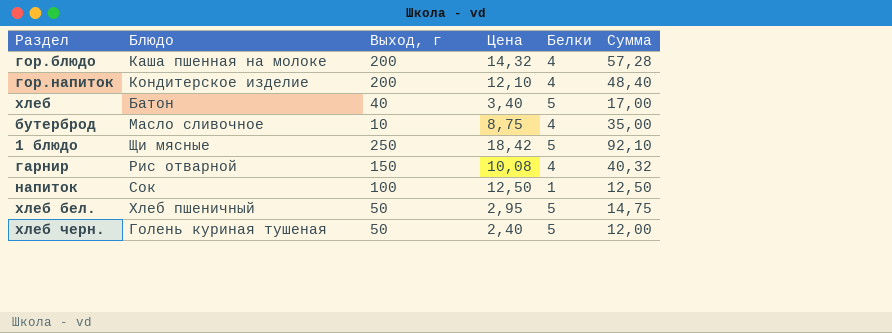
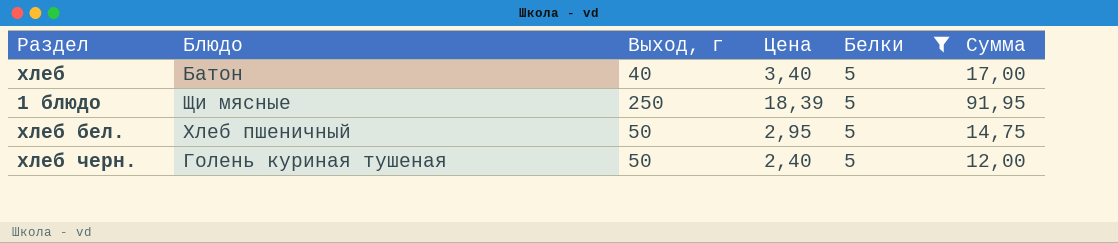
filter: none -> Белки = 5
1 блюдо | Цена: 18,42 -> 18,39
1 блюдо | Сумма: 92,10 -> 91,95

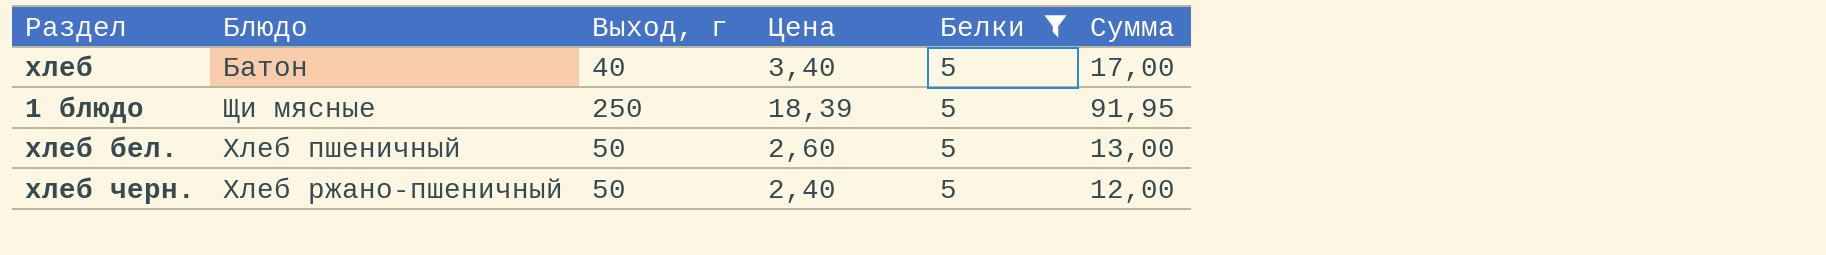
хлеб бел. | Цена: 2,95 -> 2,60
хлеб бел. | Сумма: 14,75 -> 13,00
хлеб черн. | Блюдо: Голень куриная тушеная -> Хлеб ржано-пшеничный

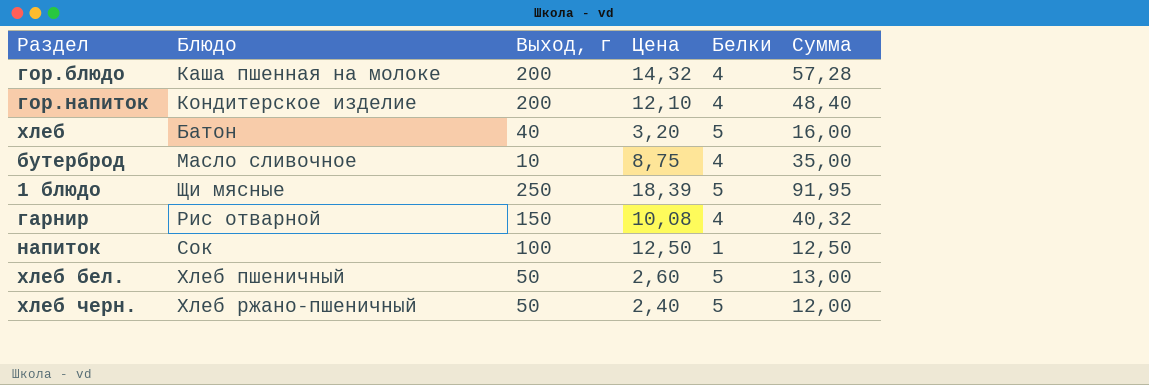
filter: Белки = 5 -> none
хлеб | Цена: 3,40 -> 3,20
хлеб | Сумма: 17,00 -> 16,00

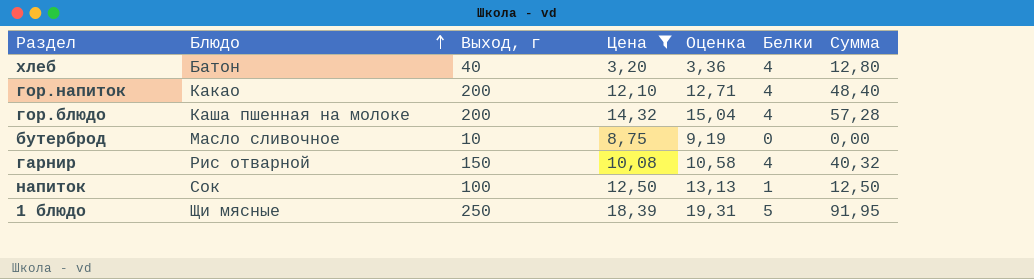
filter: none -> Цена >= 3,20
row order: none -> Блюдо ascending
column Оценка | formula: none -> [Цена] * 1,05
хлеб | Белки: 5 -> 4
хлеб | Сумма: 16,00 -> 12,80
гор.напиток | Блюдо: Кондитерское изделие -> Какао
бутерброд | Белки: 4 -> 0
бутерброд | Сумма: 35,00 -> 0,00

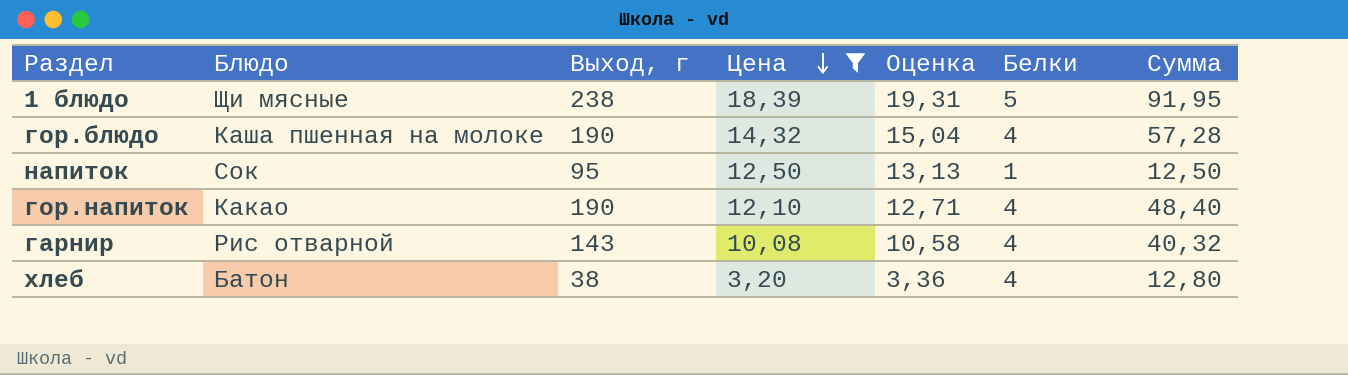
row order: Блюдо ascending -> Цена descending
row бутерброд: Масло сливочное | 10 | 8,75 | 9,19 | 0 | 0,00 -> none
1 блюдо | Выход, г: 250 -> 238
гор.блюдо | Выход, г: 200 -> 190
напиток | Выход, г: 100 -> 95
гор.напиток | Выход, г: 200 -> 190
гарнир | Выход, г: 150 -> 143
хлеб | Выход, г: 40 -> 38

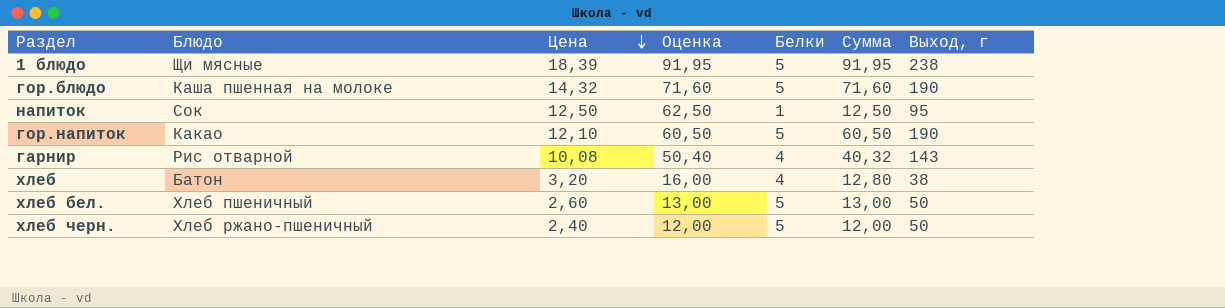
filter: Цена >= 3,20 -> none
column Оценка | formula: [Цена] * 1,05 -> [Цена] * 5
column Выход, г | position: 3 -> 7
гор.блюдо | Белки: 4 -> 5
гор.блюдо | Сумма: 57,28 -> 71,60
гор.напиток | Белки: 4 -> 5
гор.напиток | Сумма: 48,40 -> 60,50

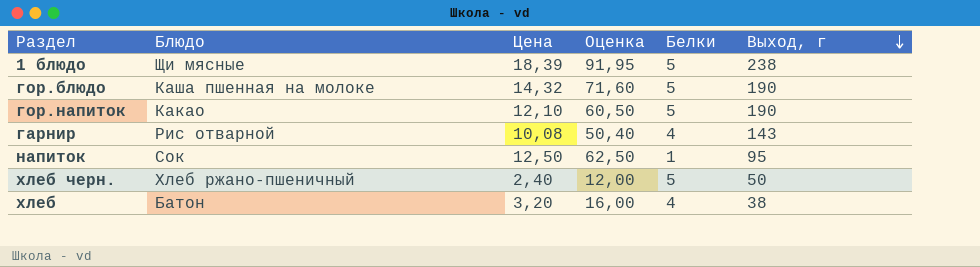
row order: Цена descending -> Выход, г descending
column Сумма | formula: [Цена] * [Белки] -> none
row хлеб бел.: Хлеб пшеничный | 2,60 | 13,00 | 5 | 13,00 | 50 -> none

